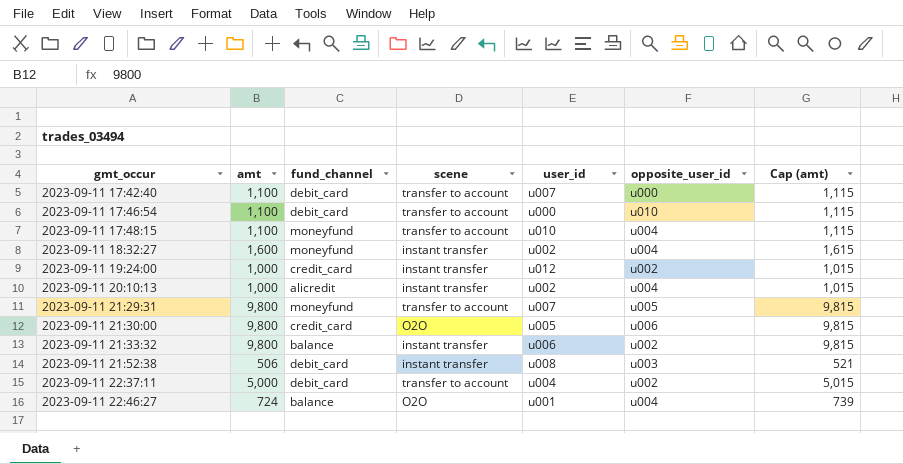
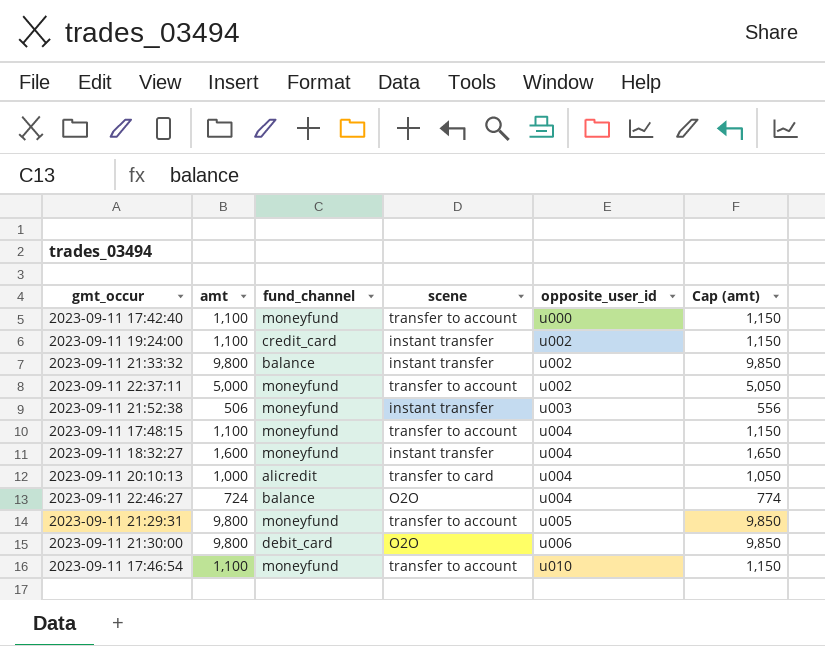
row order: gmt_occur ascending -> opposite_user_id ascending
column user_id | position: 5 -> none
column Cap (amt) | formula: [amt] + 15 -> [amt] + 50
2023-09-11 17:42:40 | fund_channel: debit_card -> moneyfund
2023-09-11 19:24:00 | amt: 1,000 -> 1,100
2023-09-11 22:37:11 | fund_channel: debit_card -> moneyfund
2023-09-11 21:52:38 | fund_channel: debit_card -> moneyfund
2023-09-11 20:10:13 | scene: instant transfer -> transfer to card
2023-09-11 21:30:00 | fund_channel: credit_card -> debit_card
2023-09-11 17:46:54 | fund_channel: debit_card -> moneyfund

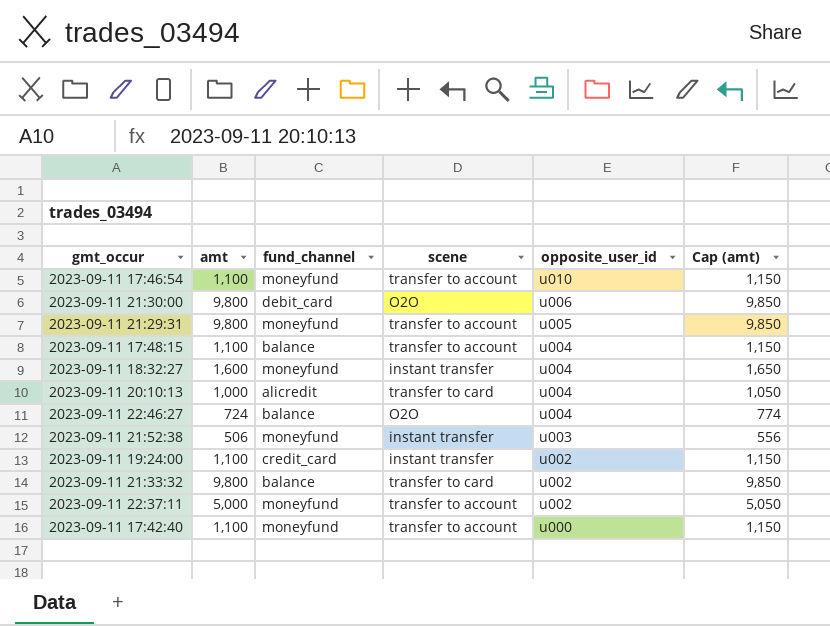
row order: opposite_user_id ascending -> opposite_user_id descending
2023-09-11 17:48:15 | fund_channel: moneyfund -> balance
2023-09-11 21:33:32 | scene: instant transfer -> transfer to card

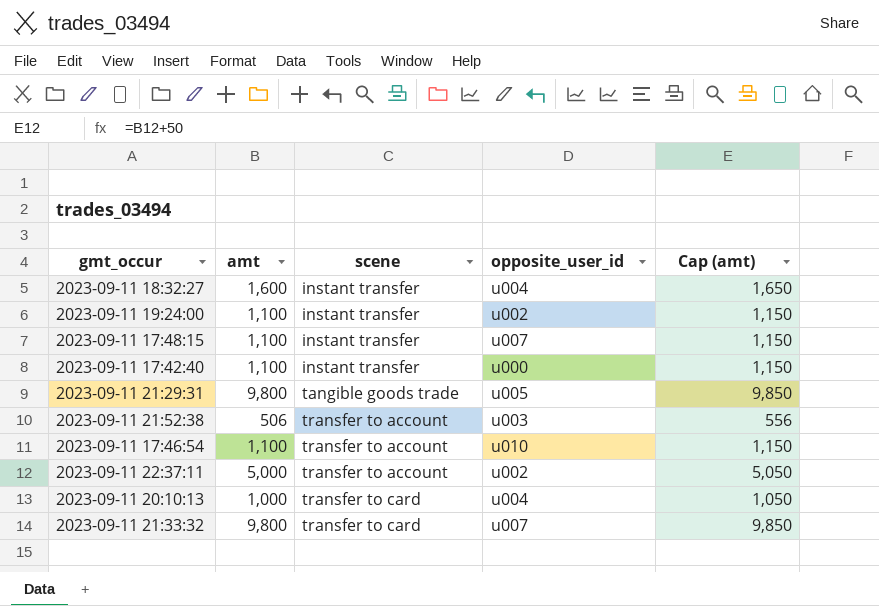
row order: opposite_user_id descending -> scene ascending
column fund_channel | position: 3 -> none
row 2023-09-11 21:30:00: 9,800 | debit_card | O2O | u006 | 9,850 -> none
row 2023-09-11 22:46:27: 724 | balance | O2O | u004 | 774 -> none
2023-09-11 17:48:15 | scene: transfer to account -> instant transfer
2023-09-11 17:48:15 | opposite_user_id: u004 -> u007
2023-09-11 17:42:40 | scene: transfer to account -> instant transfer
2023-09-11 21:29:31 | scene: transfer to account -> tangible goods trade
2023-09-11 21:52:38 | scene: instant transfer -> transfer to account
2023-09-11 21:33:32 | opposite_user_id: u002 -> u007

